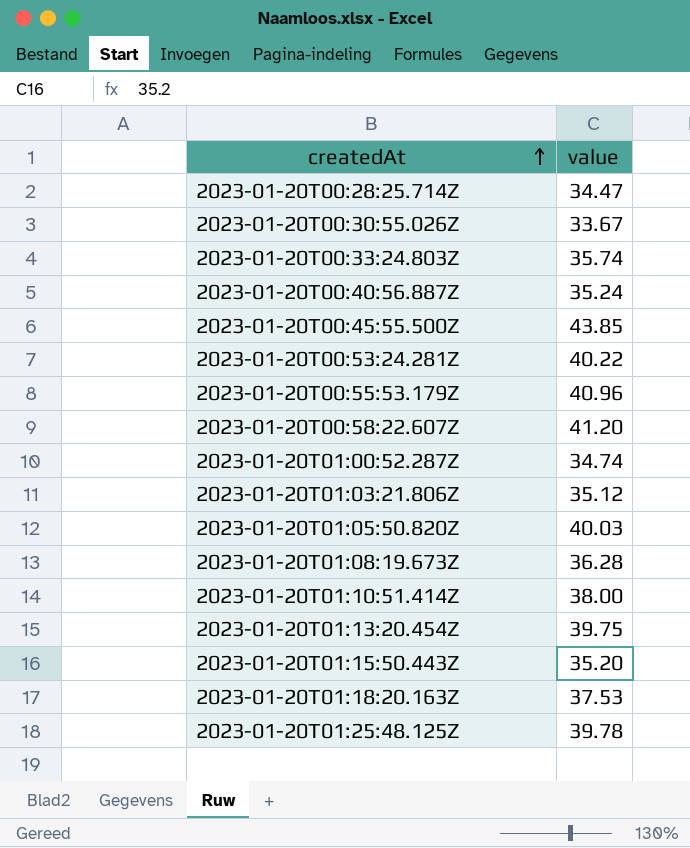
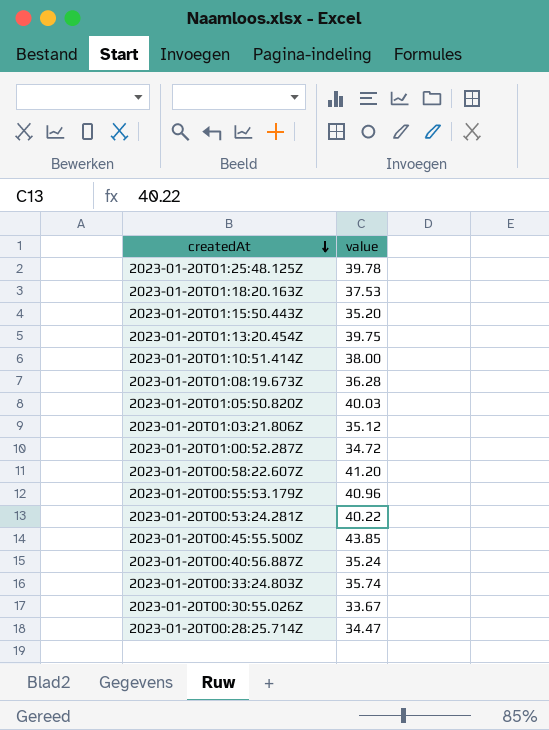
row order: createdAt ascending -> createdAt descending
2023-01-20T01:00:52.287Z | value: 34.74 -> 34.72

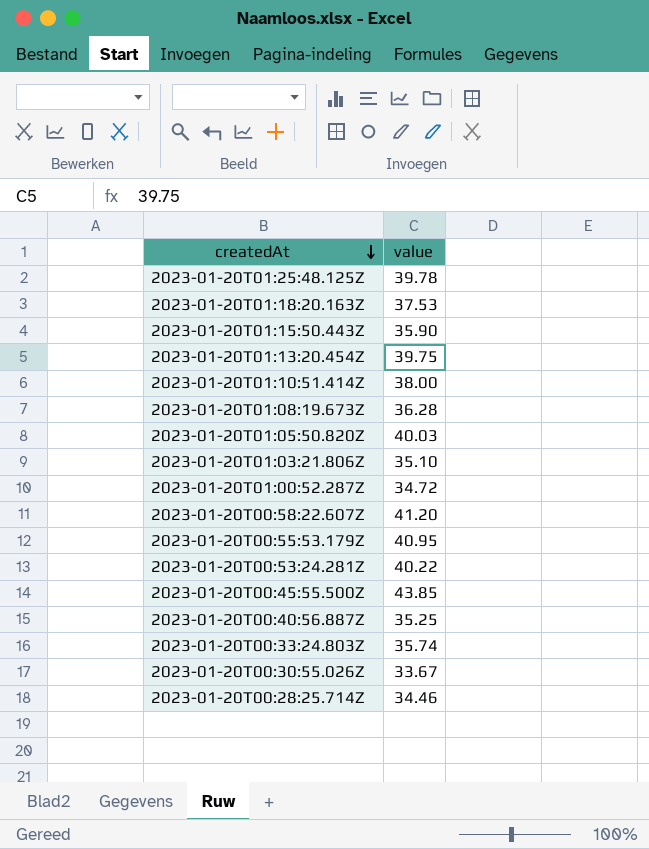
2023-01-20T01:15:50.443Z | value: 35.20 -> 35.90
2023-01-20T01:03:21.806Z | value: 35.12 -> 35.10
2023-01-20T00:55:53.179Z | value: 40.96 -> 40.95
2023-01-20T00:40:56.887Z | value: 35.24 -> 35.25
2023-01-20T00:28:25.714Z | value: 34.47 -> 34.46

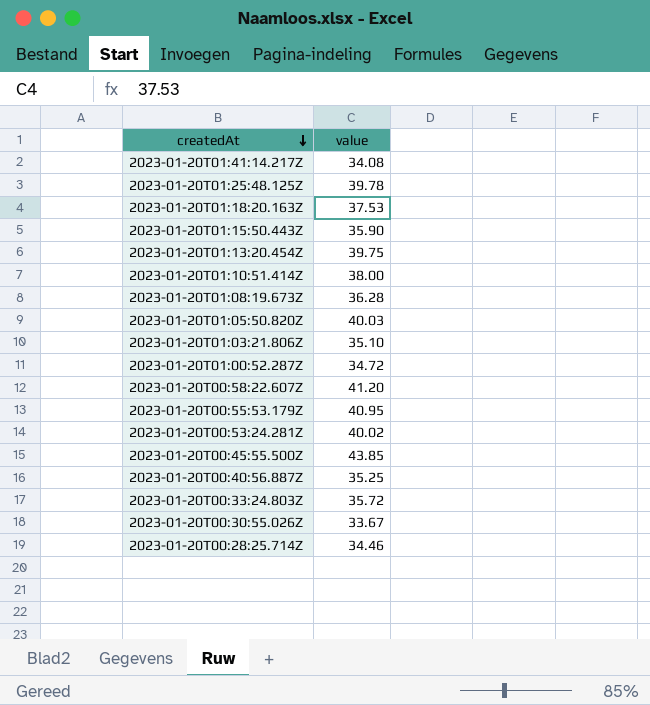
row 2023-01-20T01:41:14.217Z: none -> 34.08
2023-01-20T00:53:24.281Z | value: 40.22 -> 40.02
2023-01-20T00:33:24.803Z | value: 35.74 -> 35.72

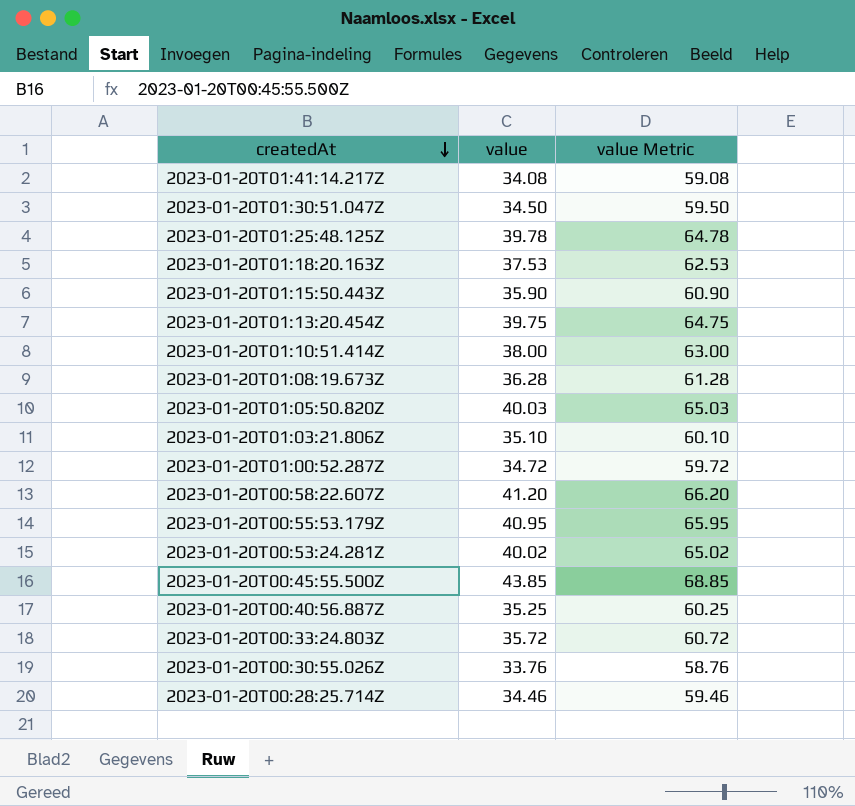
column value Metric | formula: none -> [value] + 25
row 2023-01-20T01:30:51.047Z: none -> 34.50 | 59.50
2023-01-20T00:30:55.026Z | value: 33.67 -> 33.76

